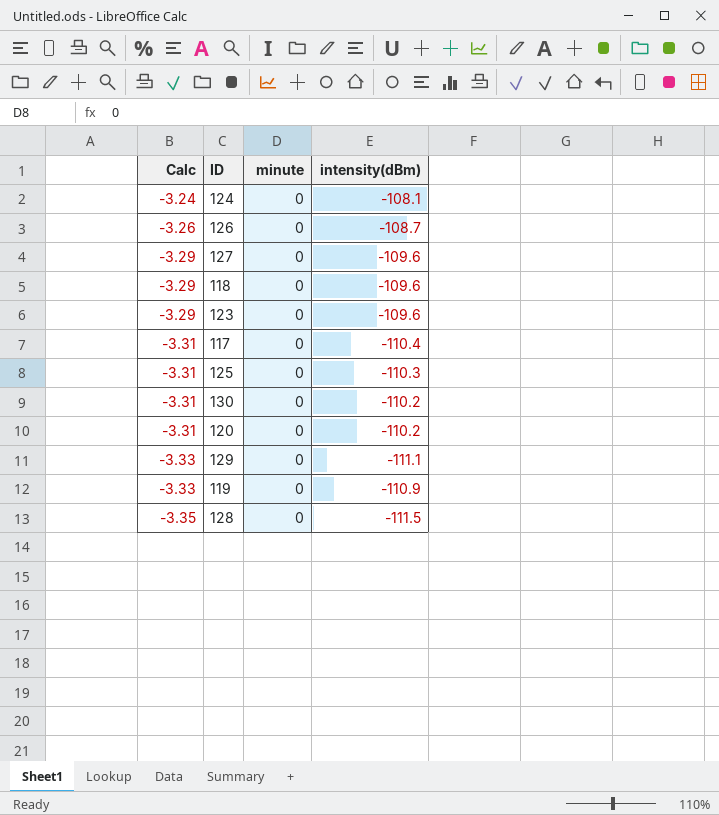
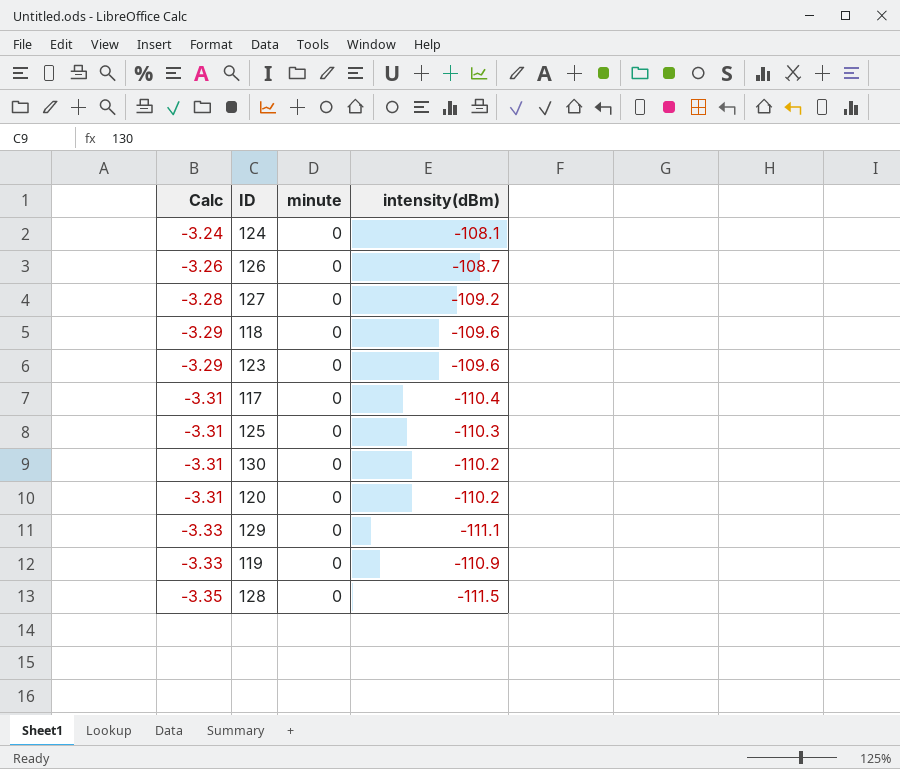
127 | Calc: -3.29 -> -3.28
127 | intensity(dBm): -109.6 -> -109.2

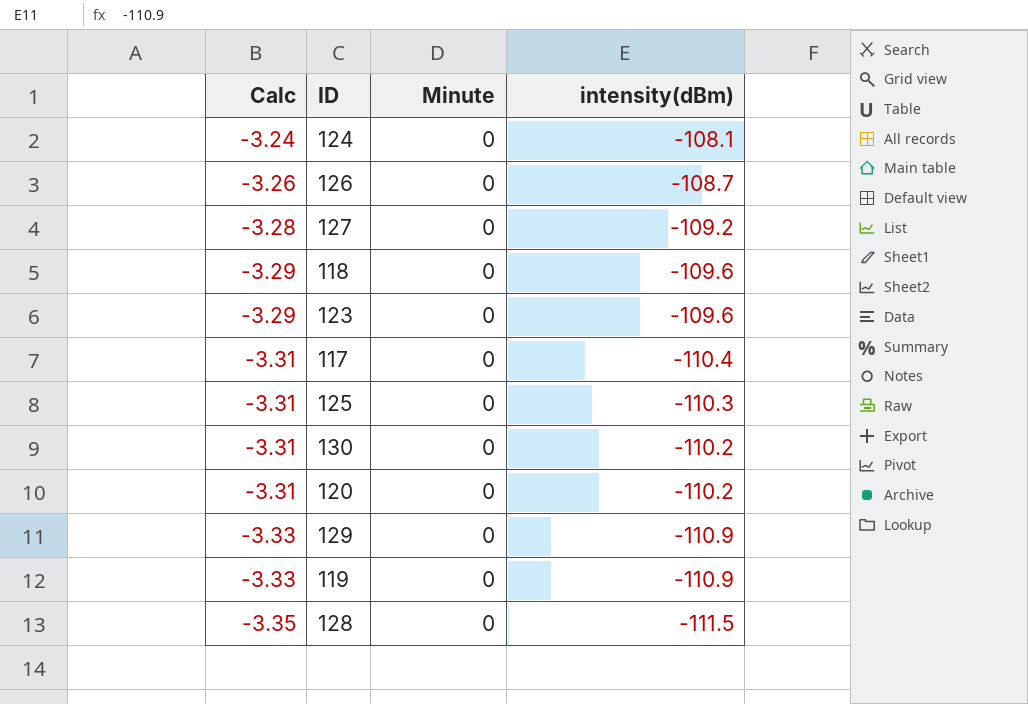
column name: minute -> Minute
129 | intensity(dBm): -111.1 -> -110.9

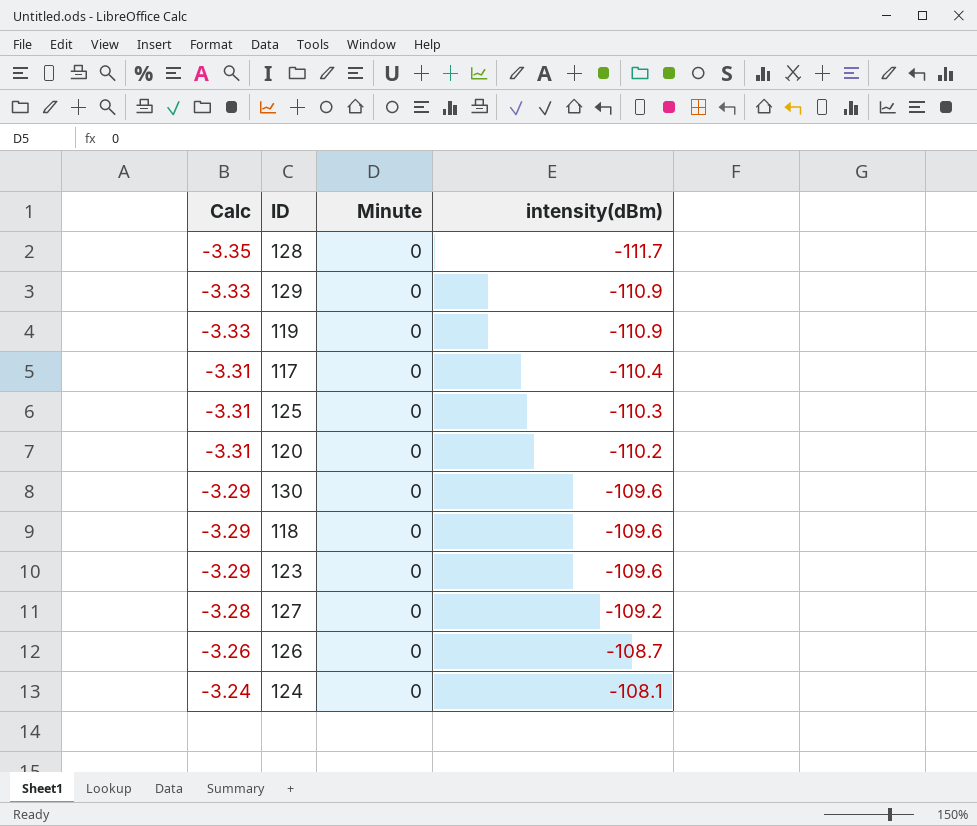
row order: Calc descending -> Calc ascending
128 | intensity(dBm): -111.5 -> -111.7
130 | Calc: -3.31 -> -3.29
130 | intensity(dBm): -110.2 -> -109.6

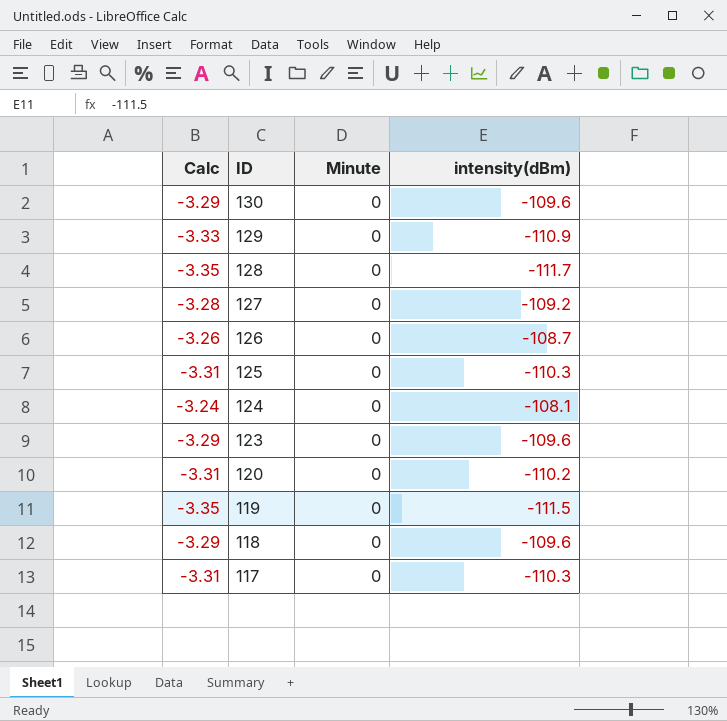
row order: Calc ascending -> ID descending
119 | Calc: -3.33 -> -3.35
119 | intensity(dBm): -110.9 -> -111.5
117 | intensity(dBm): -110.4 -> -110.3

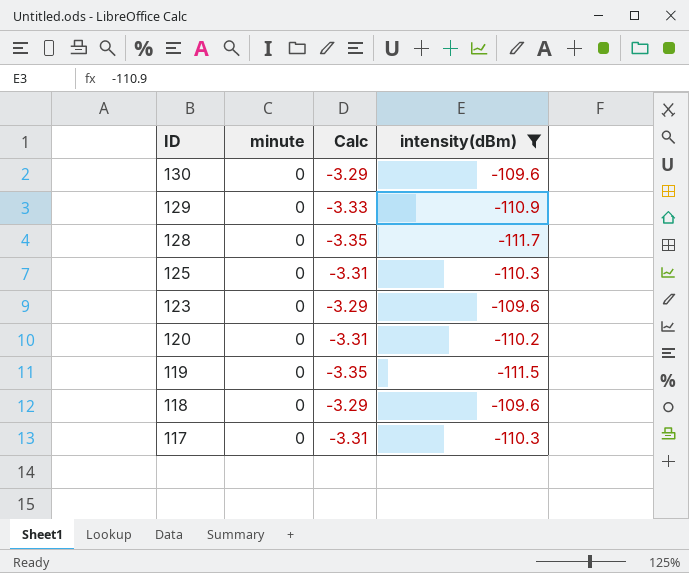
filter: none -> intensity(dBm) <= -109.6
column name: Minute -> minute
column Calc | position: 1 -> 3

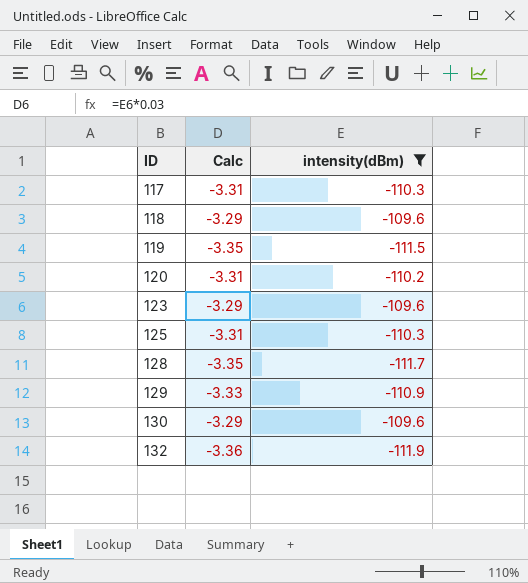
row order: ID descending -> ID ascending
column minute | position: 2 -> none
row 132: none -> -3.36 | -111.9

